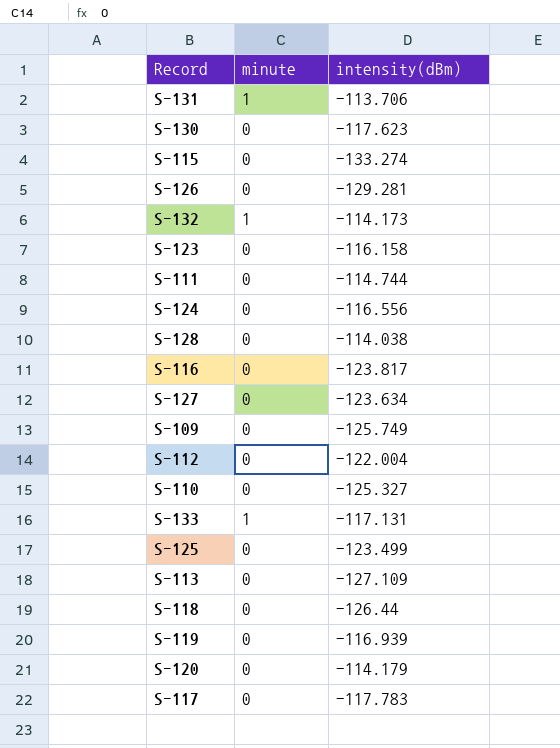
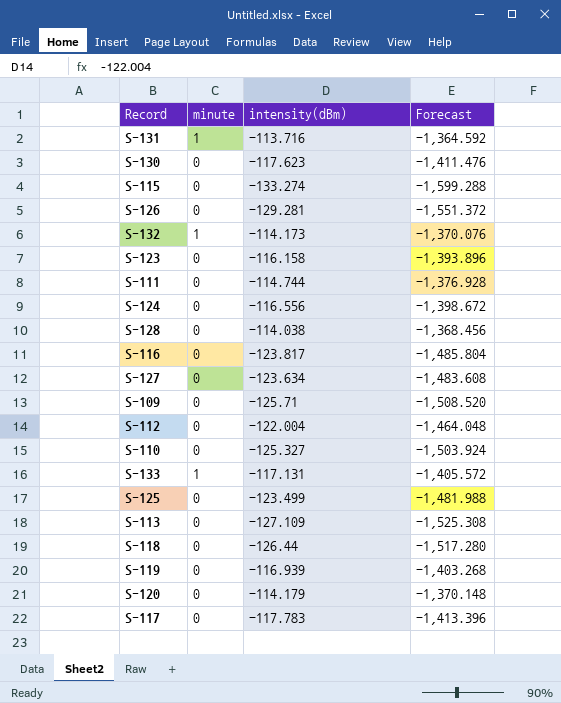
column Forecast | formula: none -> [intensity(dBm)] * 12
S-131 | intensity(dBm): -113.706 -> -113.716
S-109 | intensity(dBm): -125.749 -> -125.71

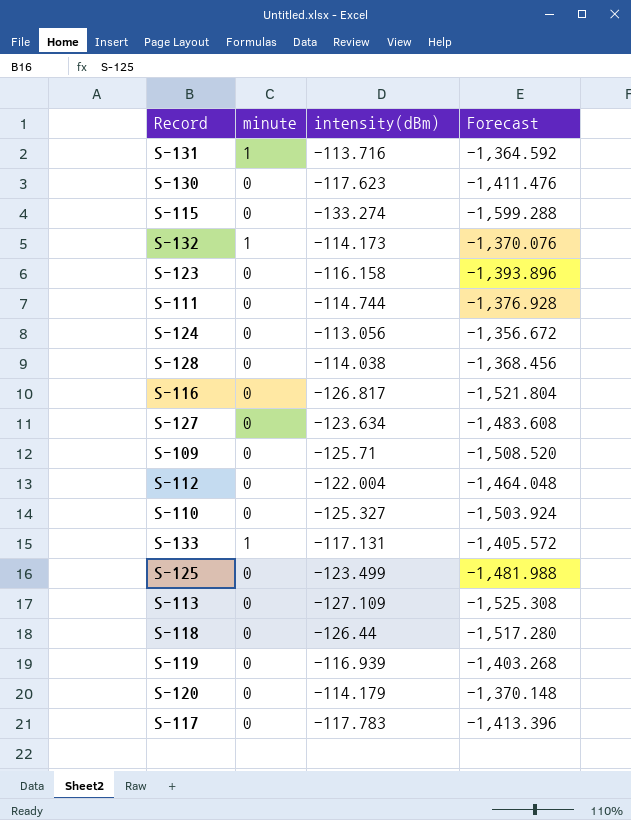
row S-126: 0 | -129.281 | -1,551.372 -> none
S-124 | intensity(dBm): -116.556 -> -113.056
S-124 | Forecast: -1,398.672 -> -1,356.672
S-116 | intensity(dBm): -123.817 -> -126.817
S-116 | Forecast: -1,485.804 -> -1,521.804

